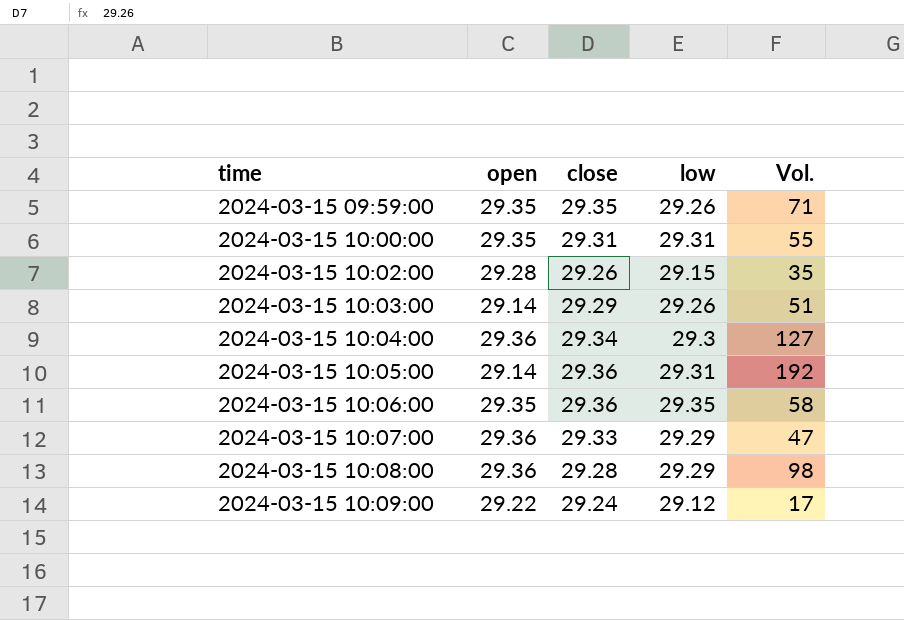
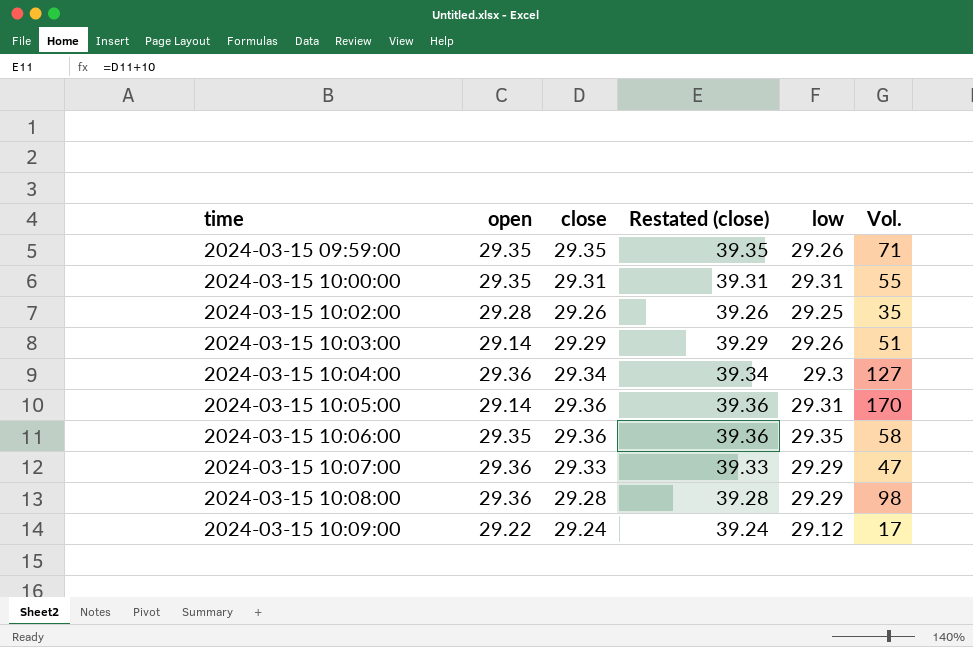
column Restated (close) | formula: none -> [close] + 10
2024-03-15 10:02:00 | low: 29.15 -> 29.25
2024-03-15 10:05:00 | Vol.: 192 -> 170

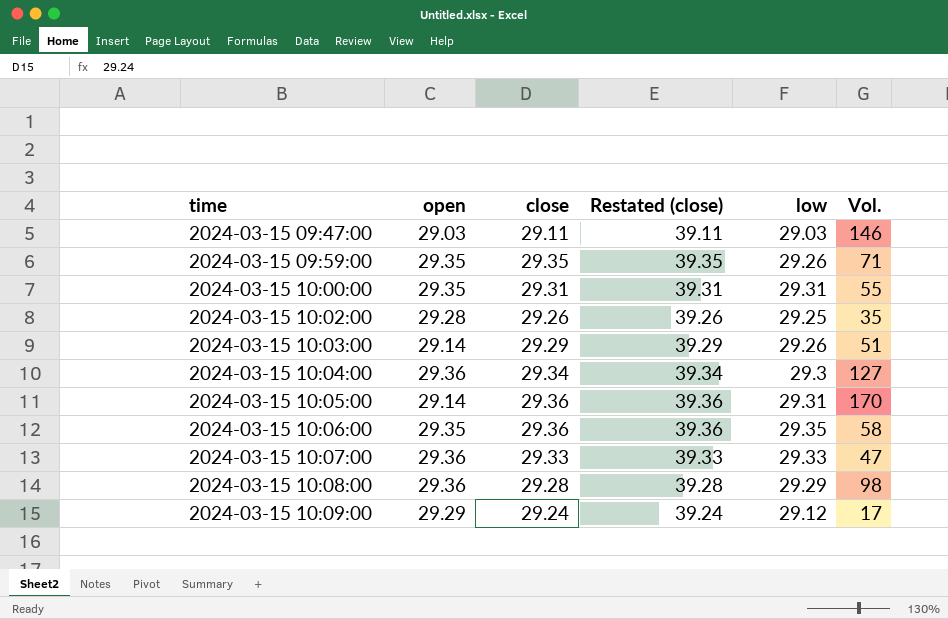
row 2024-03-15 09:47:00: none -> 29.03 | 29.11 | 39.11 | 29.03 | 146
2024-03-15 10:07:00 | low: 29.29 -> 29.33
2024-03-15 10:09:00 | open: 29.22 -> 29.29

